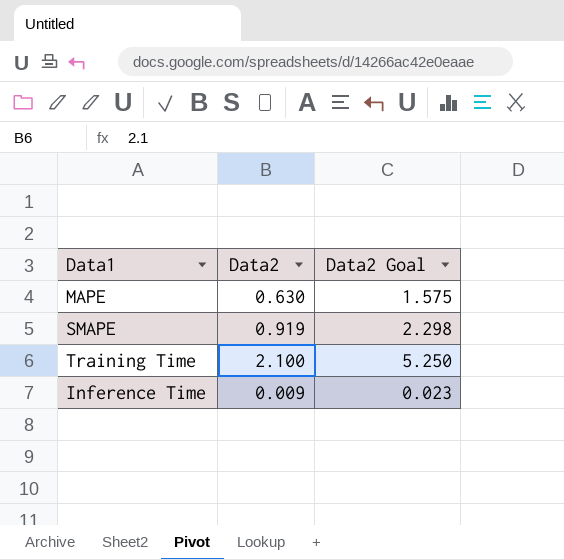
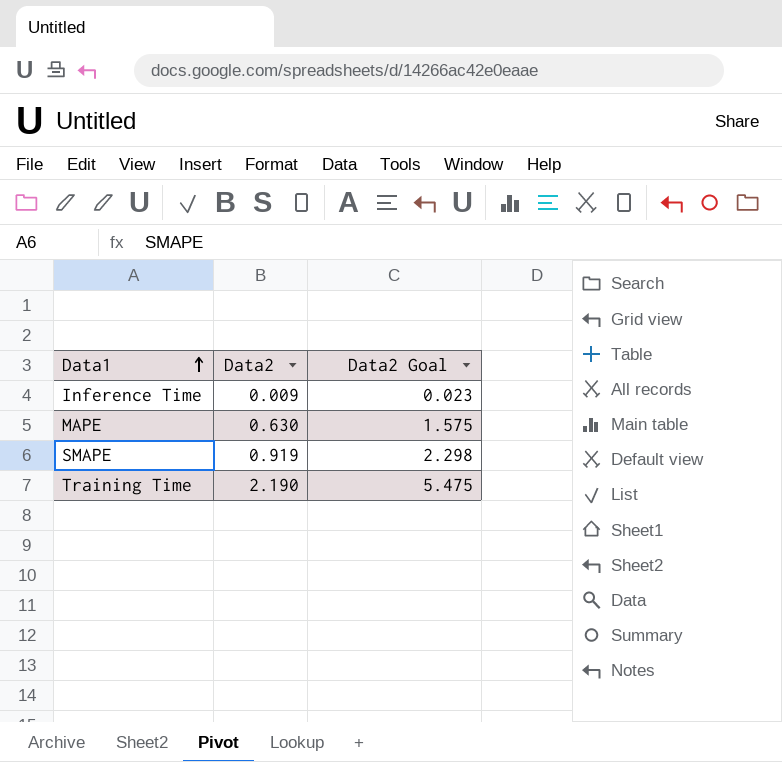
row order: none -> Data1 ascending
Training Time | Data2: 2.100 -> 2.190
Training Time | Data2 Goal: 5.250 -> 5.475

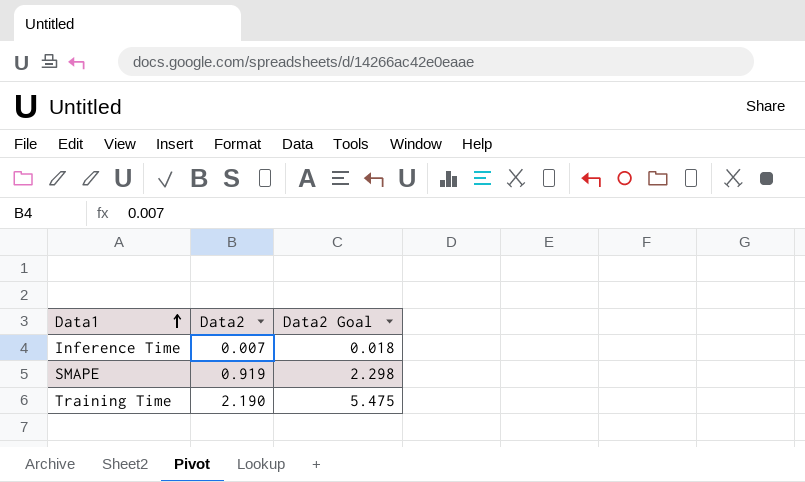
row MAPE: 0.630 | 1.575 -> none
Inference Time | Data2: 0.009 -> 0.007
Inference Time | Data2 Goal: 0.023 -> 0.018

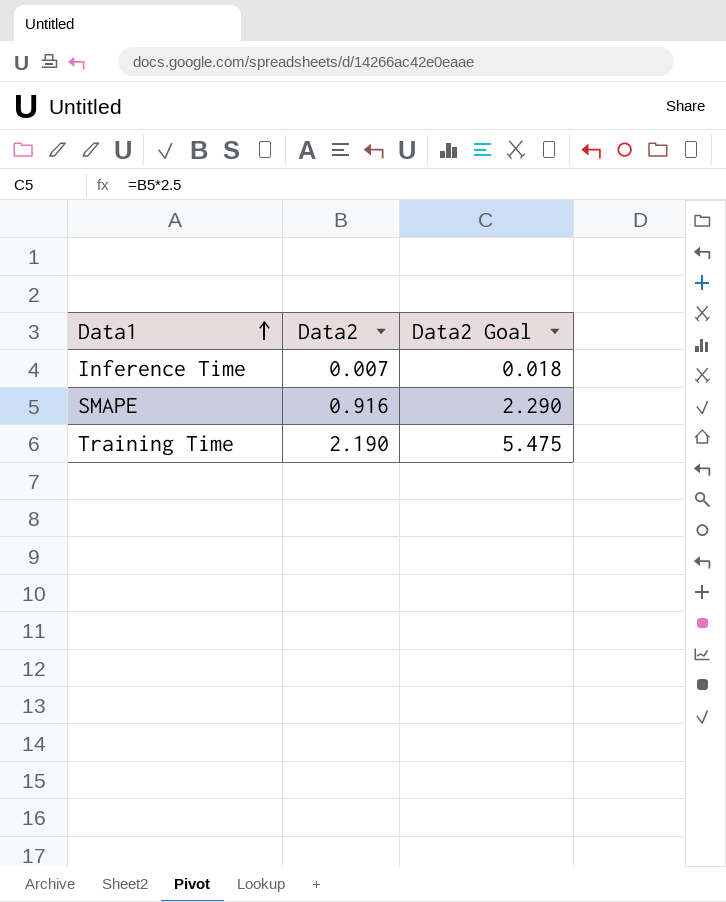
SMAPE | Data2: 0.919 -> 0.916
SMAPE | Data2 Goal: 2.298 -> 2.290

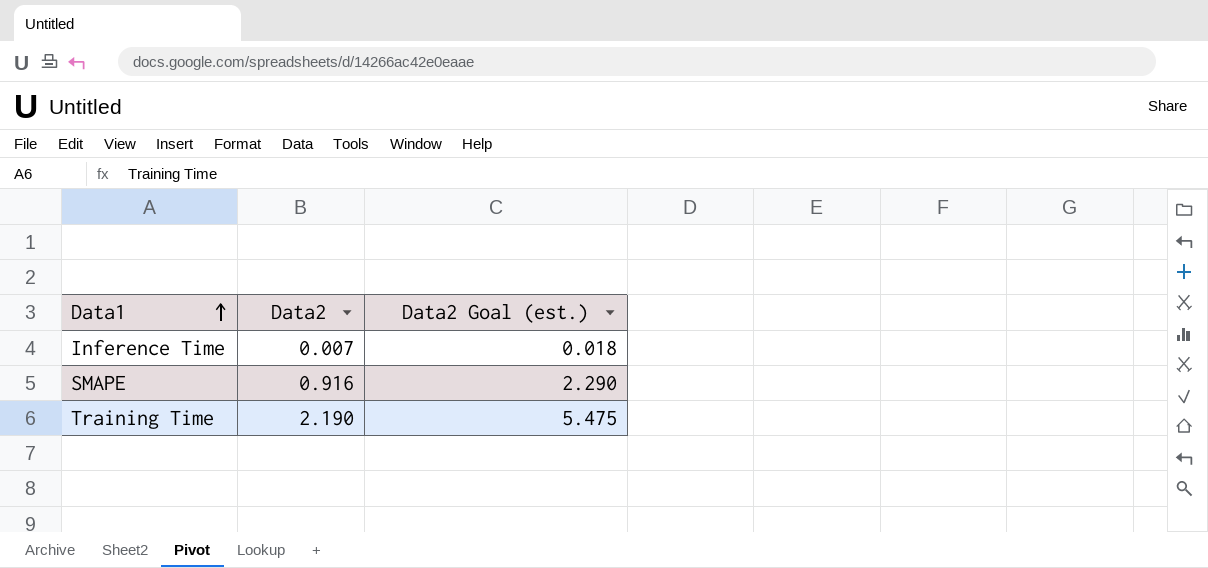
column name: Data2 Goal -> Data2 Goal (est.)

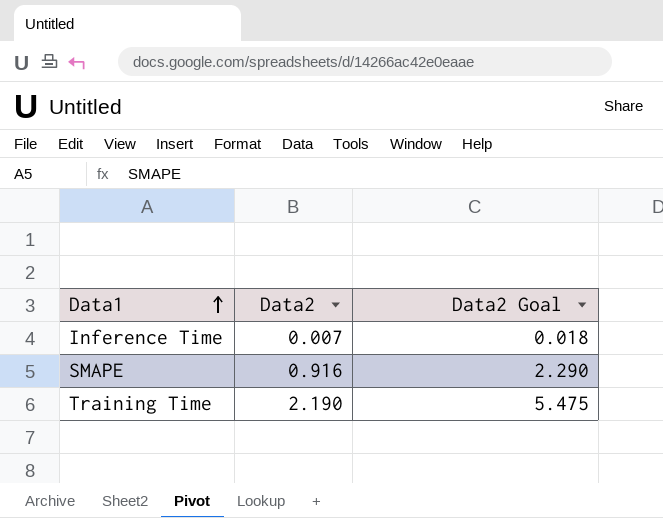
column name: Data2 Goal (est.) -> Data2 Goal

